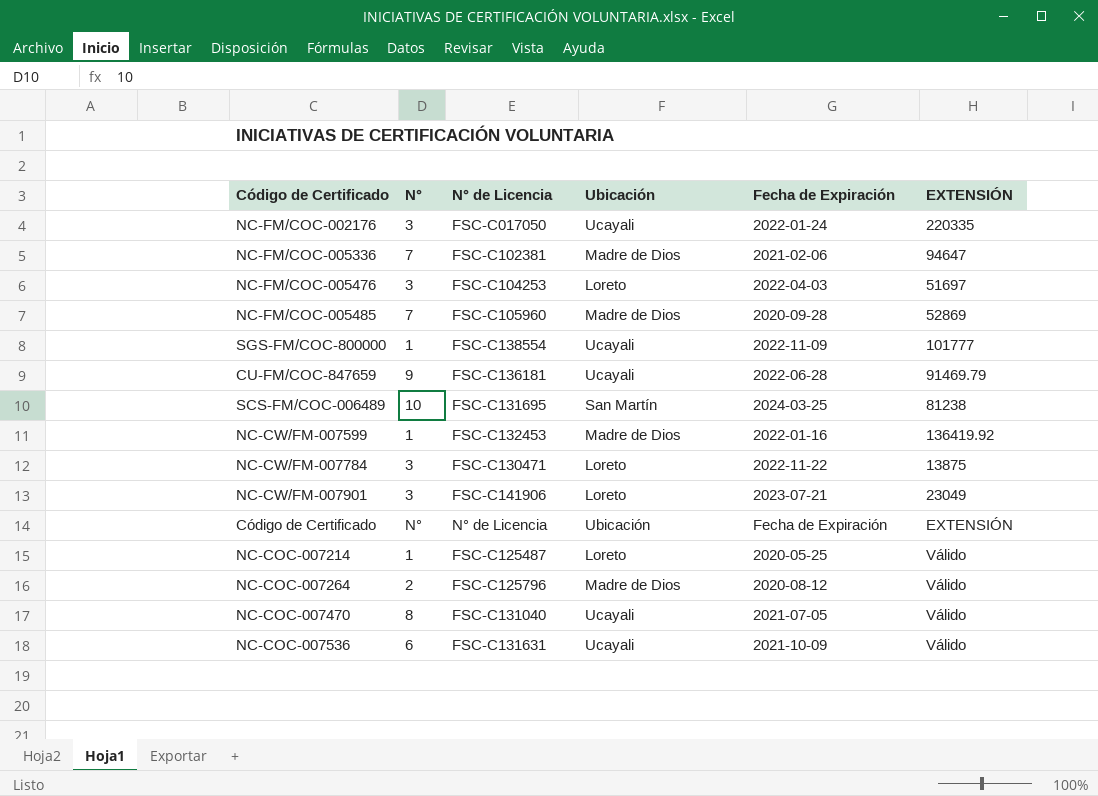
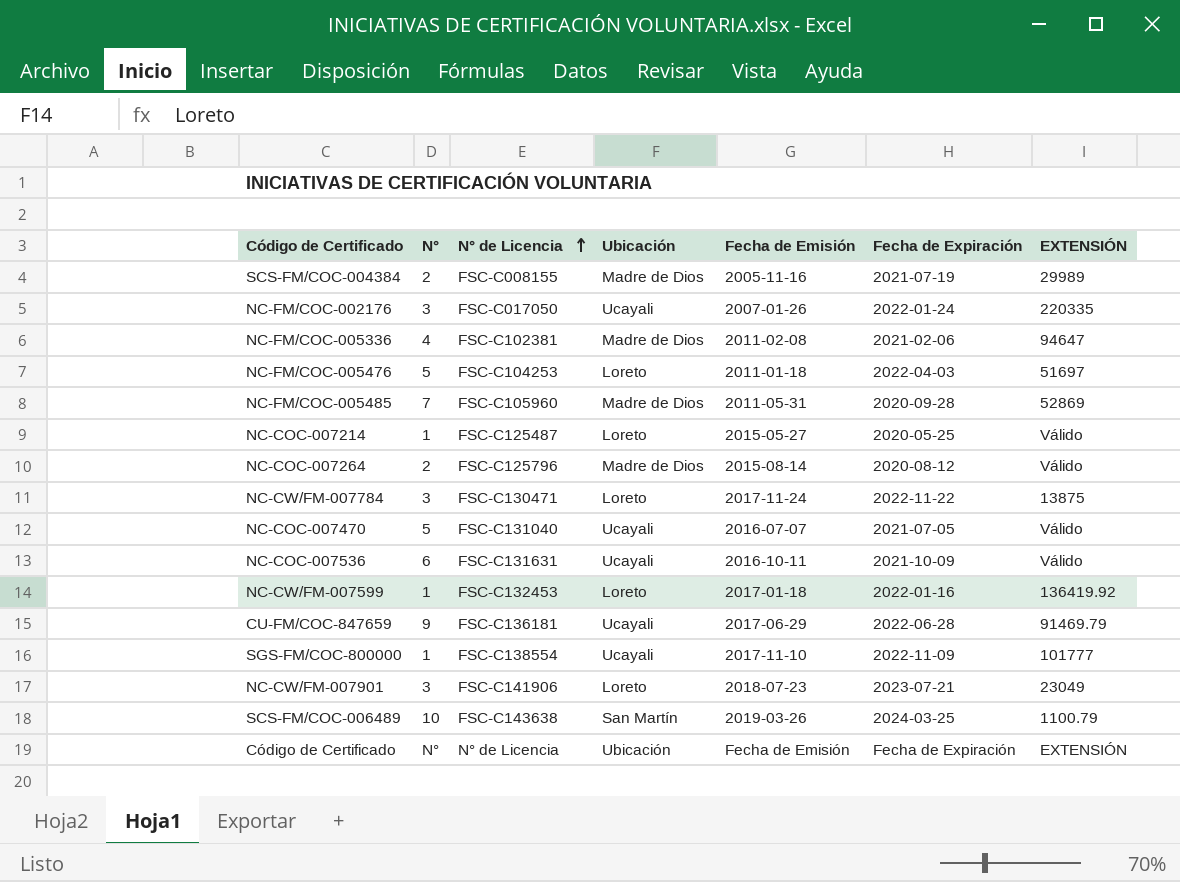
row order: none -> N° de Licencia ascending
column Fecha de Emisión | position: none -> 5
row SCS-FM/COC-004384: none -> 2 | FSC-C008155 | Madre de Dios | 2005-11-16 | 2021-07-19 | 29989
NC-FM/COC-005336 | N°: 7 -> 4
NC-FM/COC-005476 | N°: 3 -> 5
NC-COC-007470 | N°: 8 -> 5
NC-CW/FM-007599 | Ubicación: Madre de Dios -> Loreto
SCS-FM/COC-006489 | N° de Licencia: FSC-C131695 -> FSC-C143638
SCS-FM/COC-006489 | EXTENSIÓN: 81238 -> 1100.79

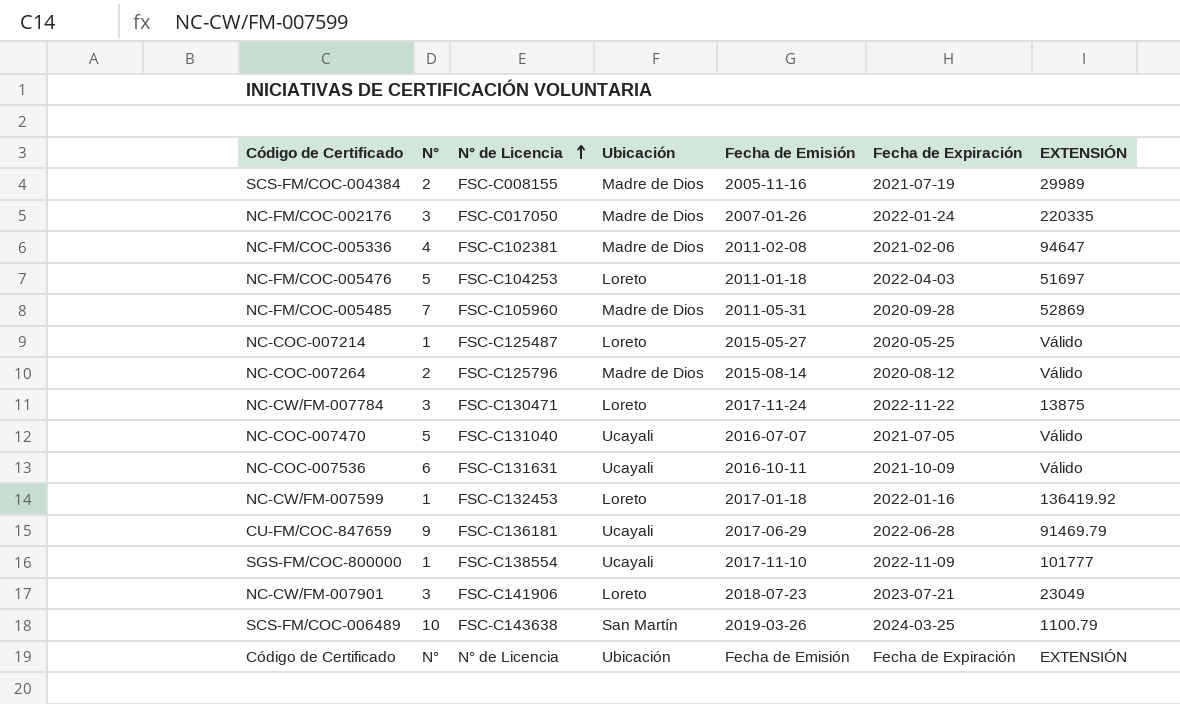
NC-FM/COC-002176 | Ubicación: Ucayali -> Madre de Dios

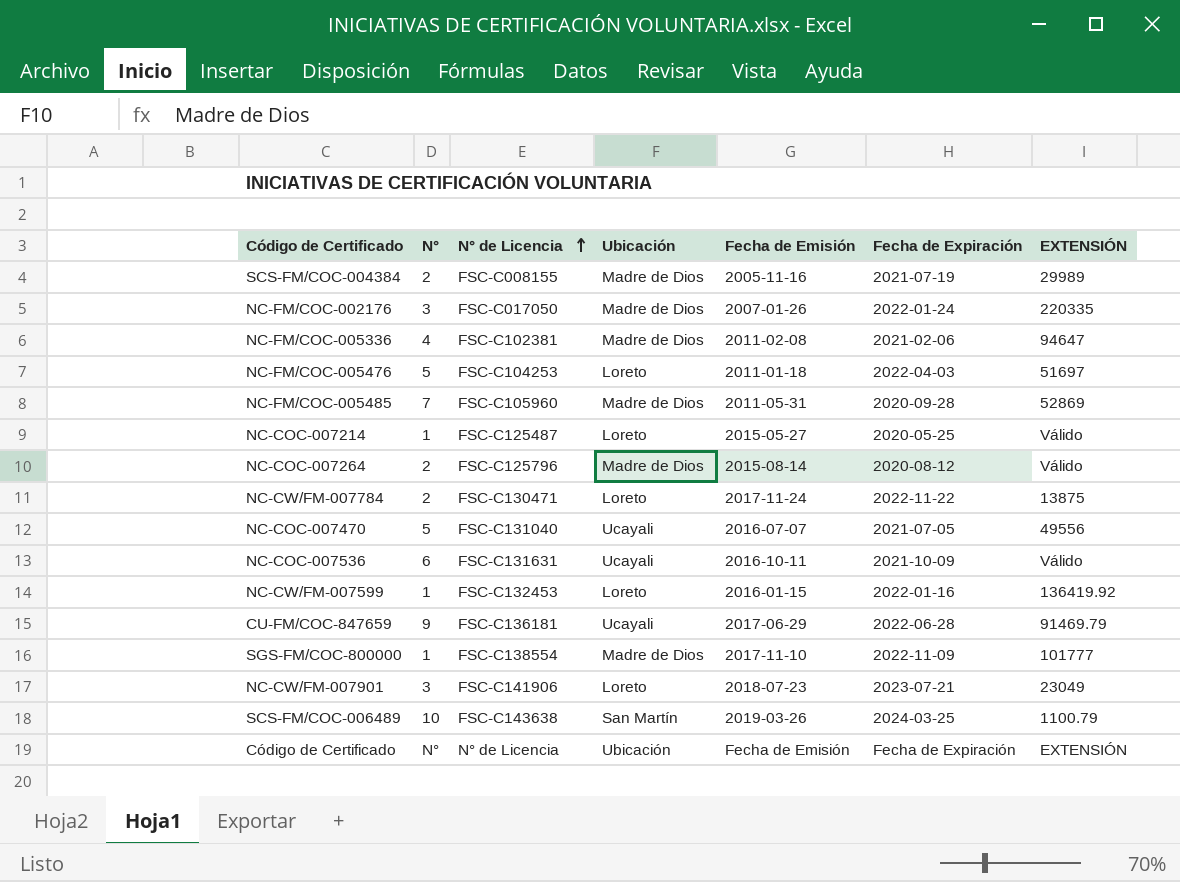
NC-CW/FM-007784 | N°: 3 -> 2
NC-COC-007470 | EXTENSIÓN: Válido -> 49556
NC-CW/FM-007599 | Fecha de Emisión: 2017-01-18 -> 2016-01-15
SGS-FM/COC-800000 | Ubicación: Ucayali -> Madre de Dios

